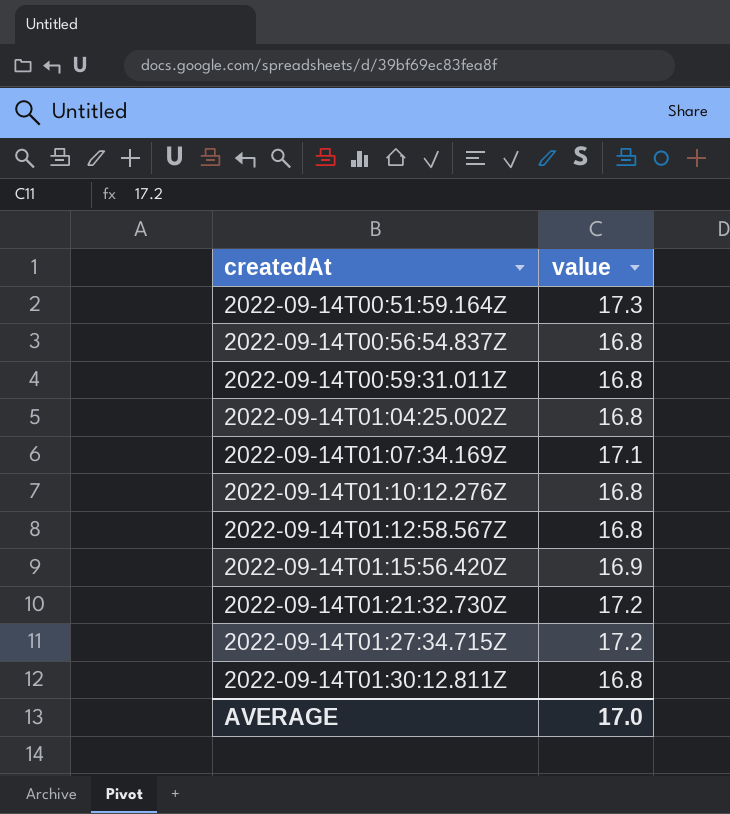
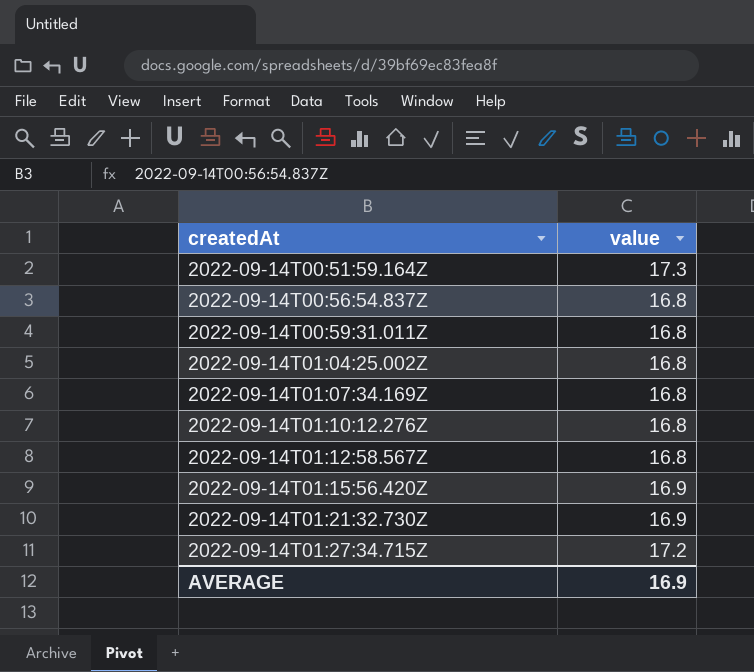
row 2022-09-14T01:30:12.811Z: 16.8 -> none
2022-09-14T01:07:34.169Z | value: 17.1 -> 16.8
2022-09-14T01:21:32.730Z | value: 17.2 -> 16.9
AVERAGE | value: 17.0 -> 16.9

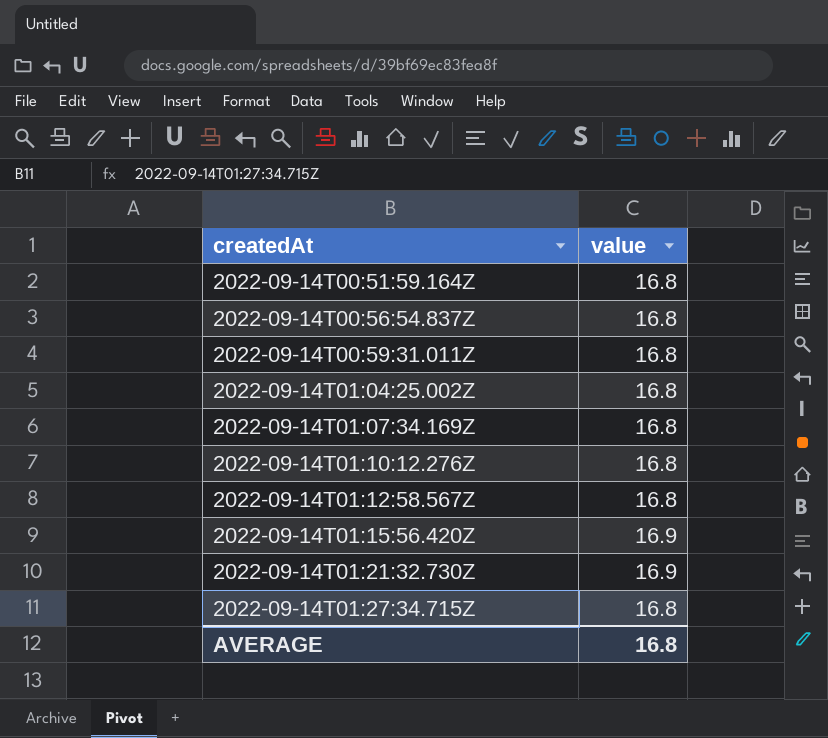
2022-09-14T00:51:59.164Z | value: 17.3 -> 16.8
2022-09-14T01:27:34.715Z | value: 17.2 -> 16.8
AVERAGE | value: 16.9 -> 16.8

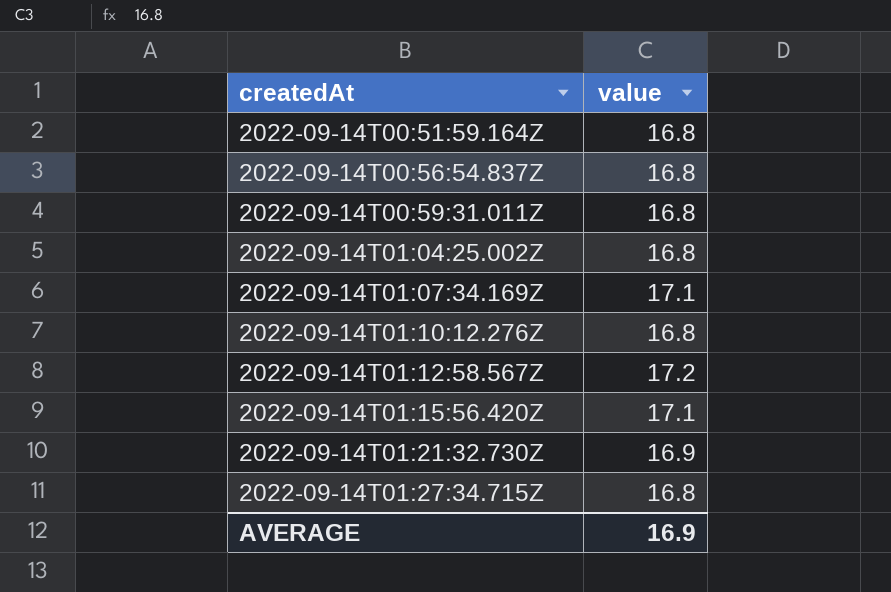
2022-09-14T01:07:34.169Z | value: 16.8 -> 17.1
2022-09-14T01:12:58.567Z | value: 16.8 -> 17.2
2022-09-14T01:15:56.420Z | value: 16.9 -> 17.1
AVERAGE | value: 16.8 -> 16.9

